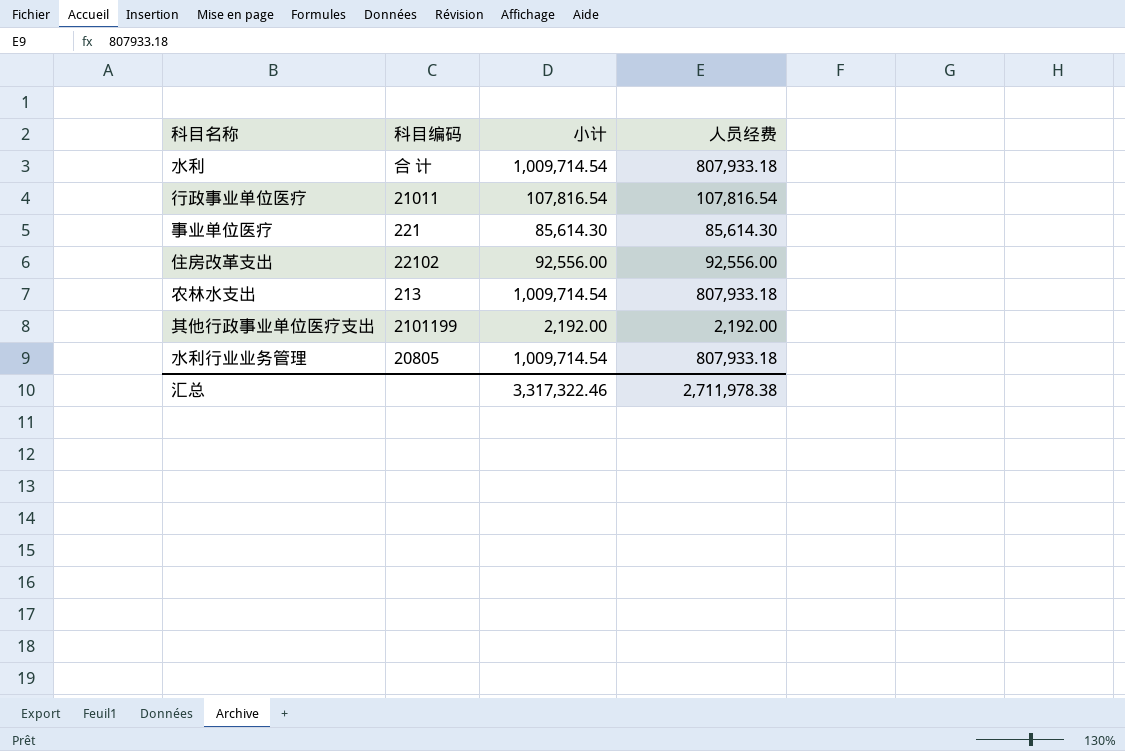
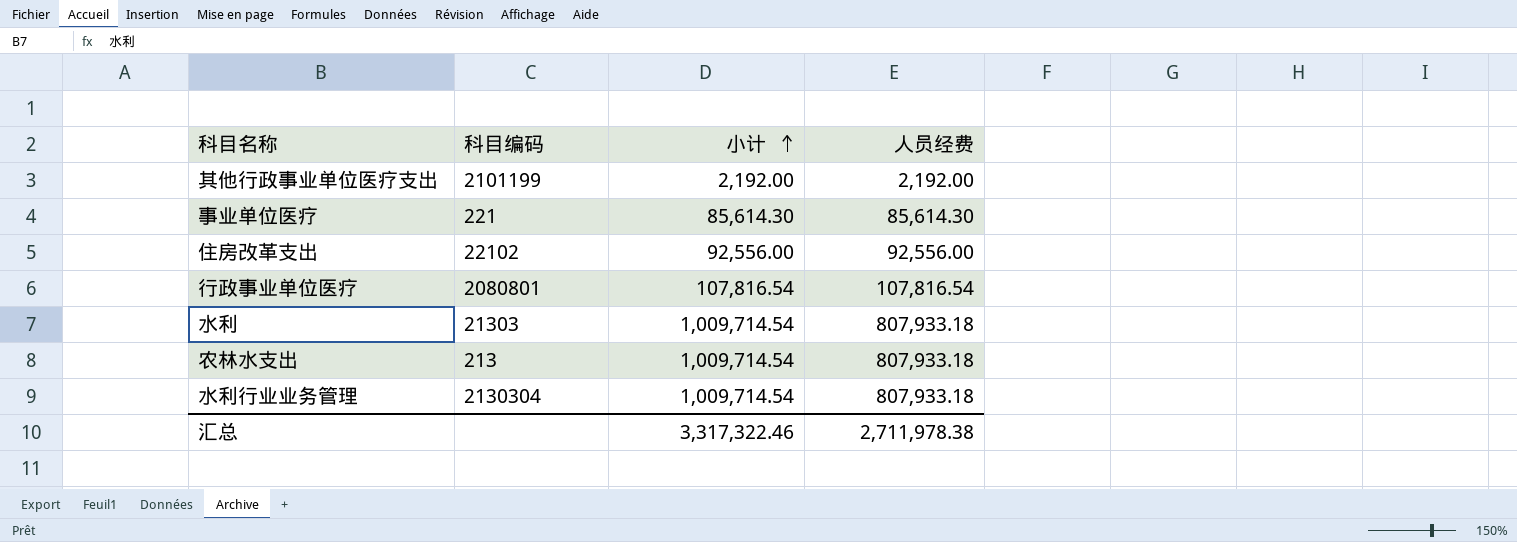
row order: none -> 小计 ascending
行政事业单位医疗 | 科目编码: 21011 -> 2080801
水利 | 科目编码: 合 计 -> 21303
水利行业业务管理 | 科目编码: 20805 -> 2130304

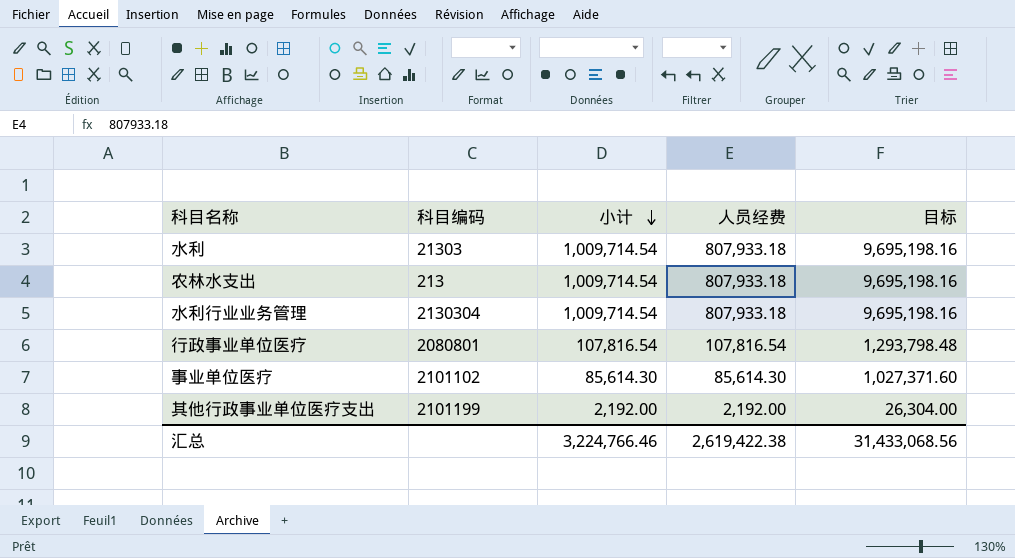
row order: 小计 ascending -> 小计 descending
column 目标 | formula: none -> [人员经费] * 12
row 住房改革支出: 22102 | 92,556.00 | 92,556.00 -> none
事业单位医疗 | 科目编码: 221 -> 2101102
汇总 | 小计: 3,317,322.46 -> 3,224,766.46
汇总 | 人员经费: 2,711,978.38 -> 2,619,422.38

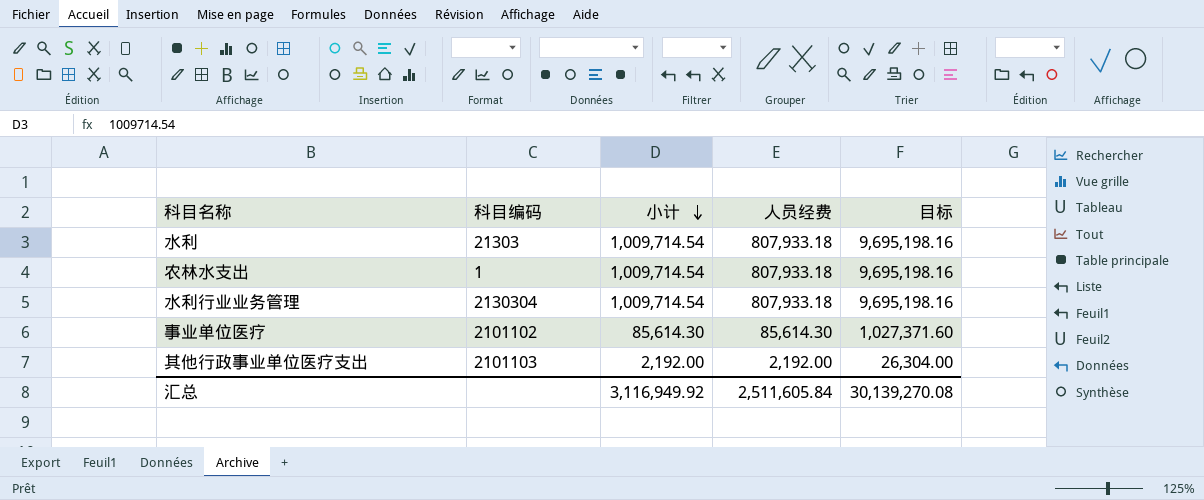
row 行政事业单位医疗: 2080801 | 107,816.54 | 107,816.54 | 1,293,798.48 -> none
农林水支出 | 科目编码: 213 -> 1
其他行政事业单位医疗支出 | 科目编码: 2101199 -> 2101103
汇总 | 小计: 3,224,766.46 -> 3,116,949.92
汇总 | 人员经费: 2,619,422.38 -> 2,511,605.84
汇总 | 目标: 31,433,068.56 -> 30,139,270.08

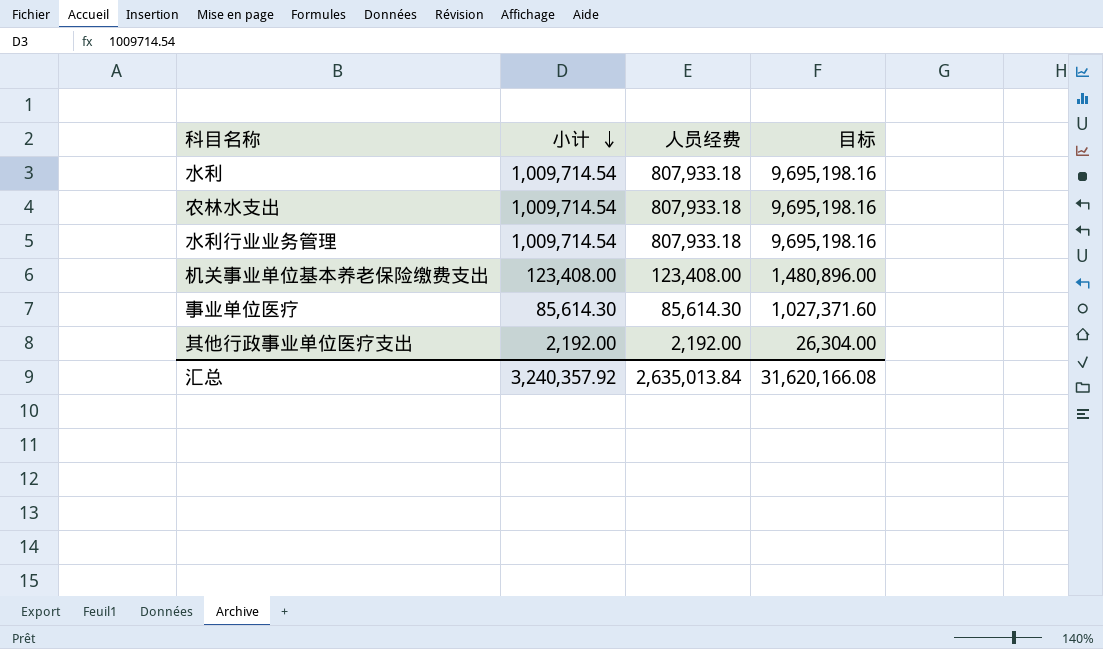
column 科目编码 | position: 2 -> none
row 机关事业单位基本养老保险缴费支出: none -> 123,408.00 | 123,408.00 | 1,480,896.00
汇总 | 小计: 3,116,949.92 -> 3,240,357.92
汇总 | 人员经费: 2,511,605.84 -> 2,635,013.84
汇总 | 目标: 30,139,270.08 -> 31,620,166.08

